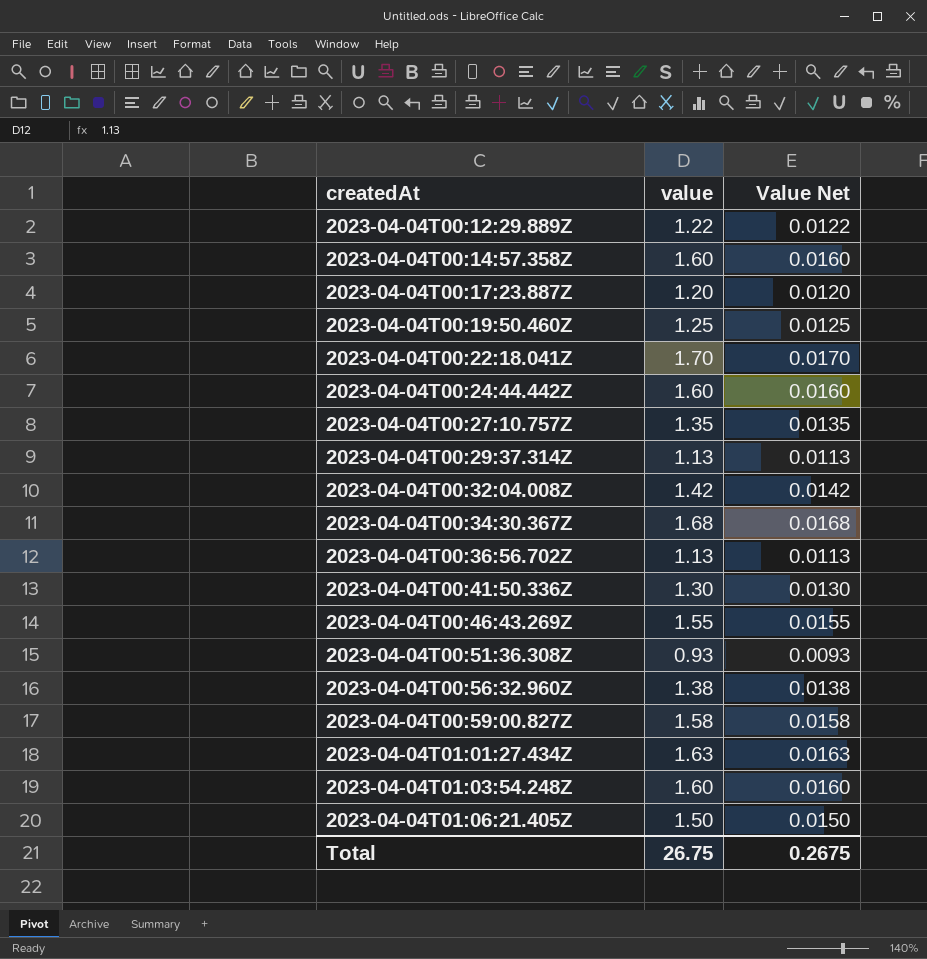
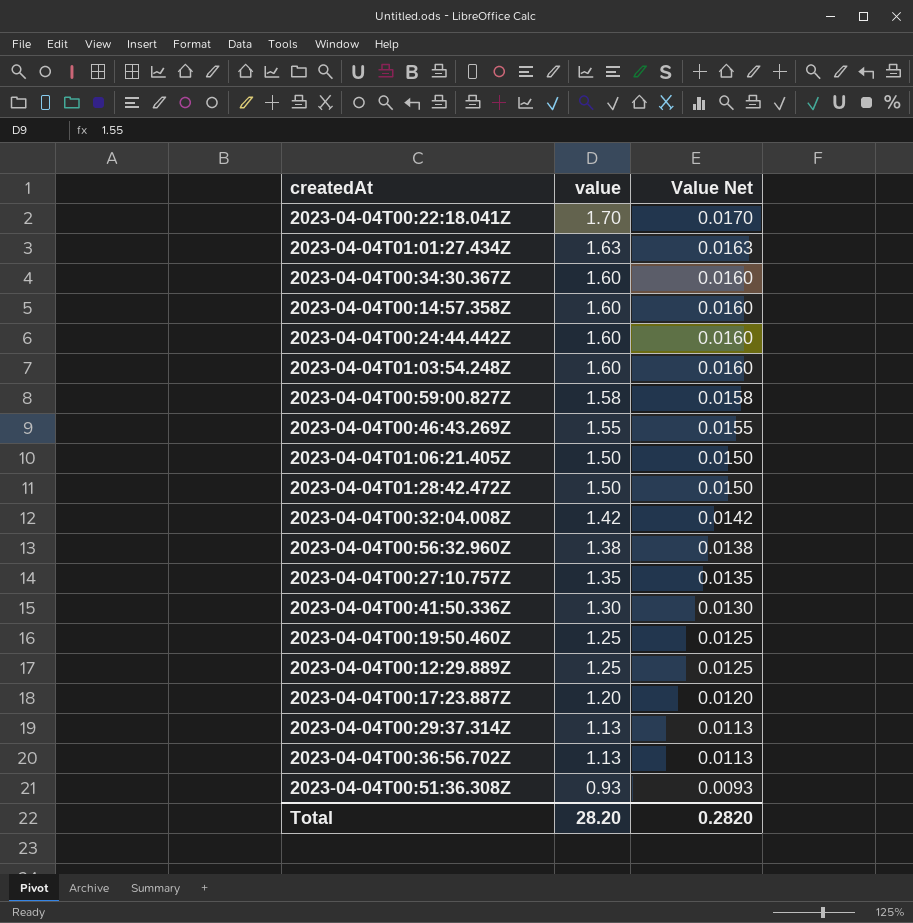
row order: createdAt ascending -> value descending
2023-04-04T00:34:30.367Z | value: 1.68 -> 1.60
2023-04-04T00:34:30.367Z | Value Net: 0.0168 -> 0.0160
row 2023-04-04T01:28:42.472Z: none -> 1.50 | 0.0150
2023-04-04T00:12:29.889Z | value: 1.22 -> 1.25
2023-04-04T00:12:29.889Z | Value Net: 0.0122 -> 0.0125
Total | value: 26.75 -> 28.20
Total | Value Net: 0.2675 -> 0.2820

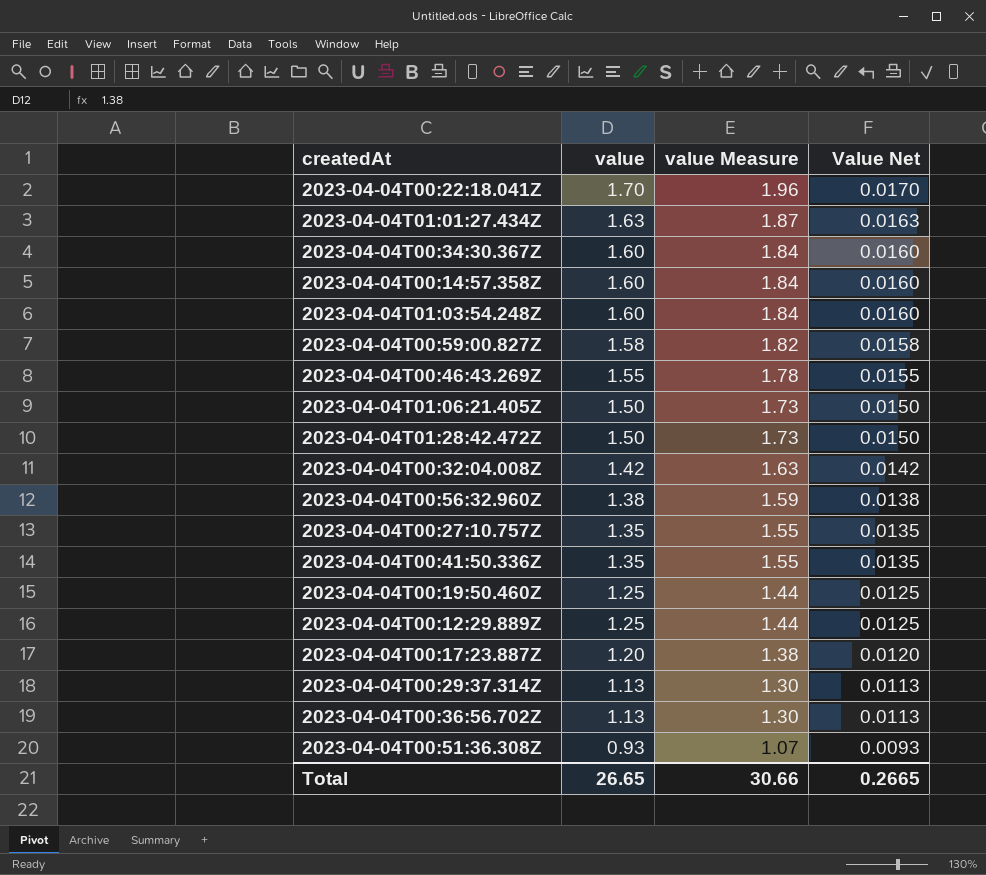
column value Measure | formula: none -> [value] * 1.15
row 2023-04-04T00:24:44.442Z: 1.60 | 0.0160 -> none
2023-04-04T00:41:50.336Z | value: 1.30 -> 1.35
2023-04-04T00:41:50.336Z | Value Net: 0.0130 -> 0.0135
Total | value: 28.20 -> 26.65
Total | Value Net: 0.2820 -> 0.2665

